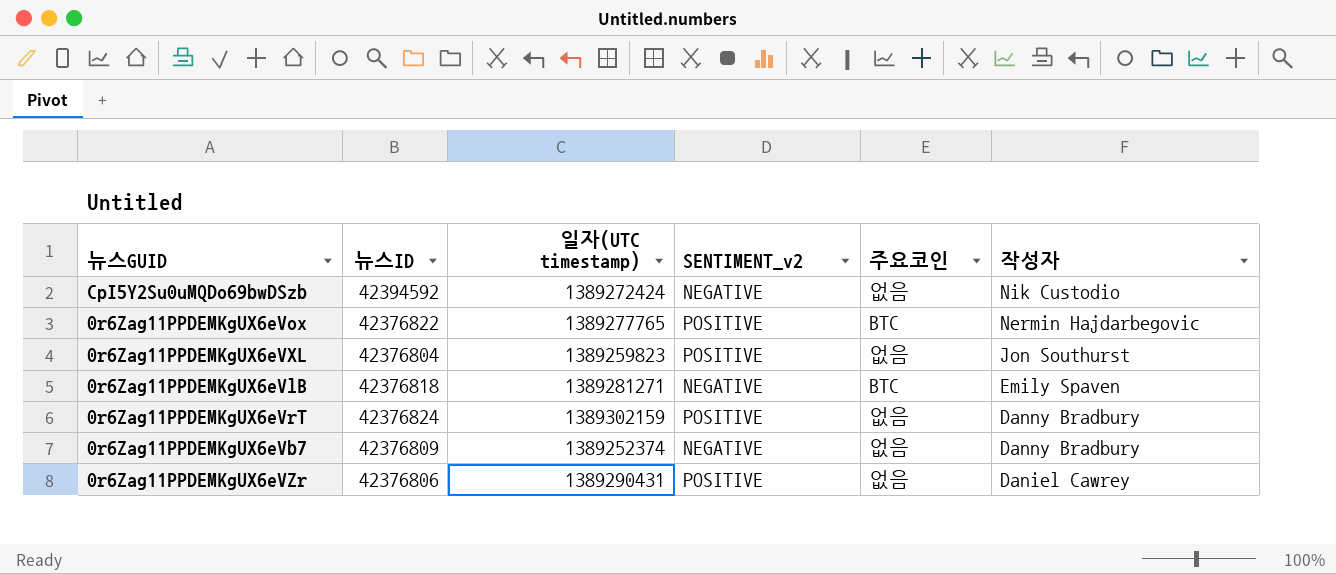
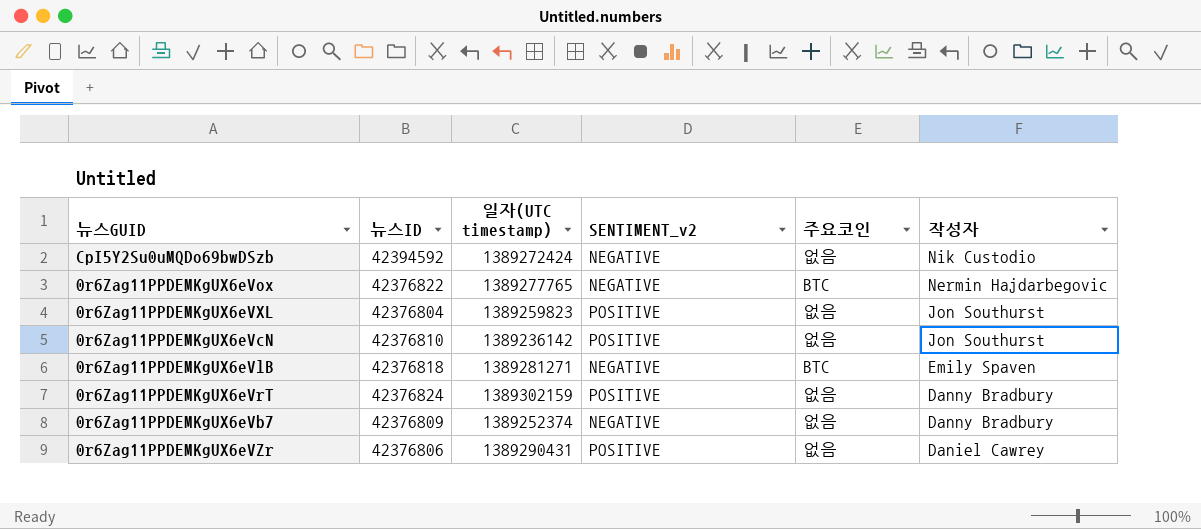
0r6Zag11PPDEMKgUX6eVox | SENTIMENT_v2: POSITIVE -> NEGATIVE
row 0r6Zag11PPDEMKgUX6eVcN: none -> 42376810 | 1389236142 | POSITIVE | 없음 | Jon Southurst

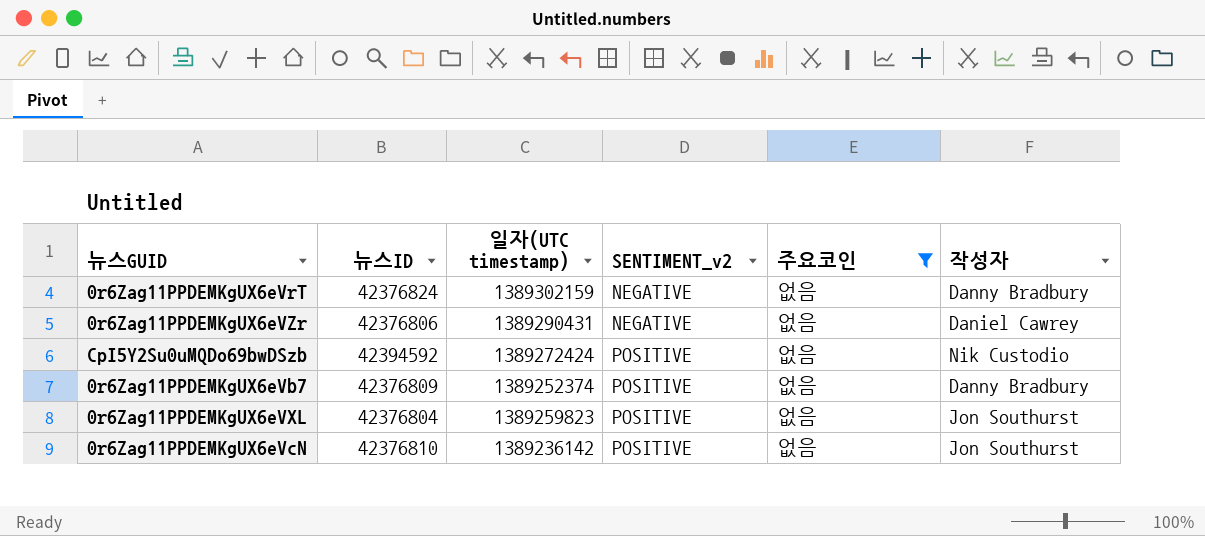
filter: none -> 주요코인 = 없음
row order: 작성자 descending -> SENTIMENT_v2 ascending
0r6Zag11PPDEMKgUX6eVrT | SENTIMENT_v2: POSITIVE -> NEGATIVE
0r6Zag11PPDEMKgUX6eVZr | SENTIMENT_v2: POSITIVE -> NEGATIVE
CpI5Y2Su0uMQDo69bwDSzb | SENTIMENT_v2: NEGATIVE -> POSITIVE
0r6Zag11PPDEMKgUX6eVb7 | SENTIMENT_v2: NEGATIVE -> POSITIVE

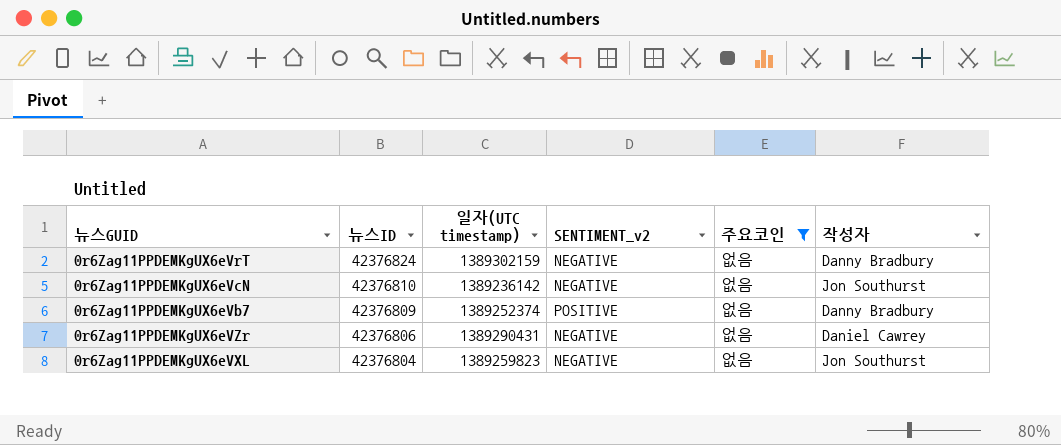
row order: SENTIMENT_v2 ascending -> 뉴스ID descending
row CpI5Y2Su0uMQDo69bwDSzb: 42394592 | 1389272424 | POSITIVE | 없음 | Nik Custodio -> none
0r6Zag11PPDEMKgUX6eVcN | SENTIMENT_v2: POSITIVE -> NEGATIVE
0r6Zag11PPDEMKgUX6eVXL | SENTIMENT_v2: POSITIVE -> NEGATIVE

